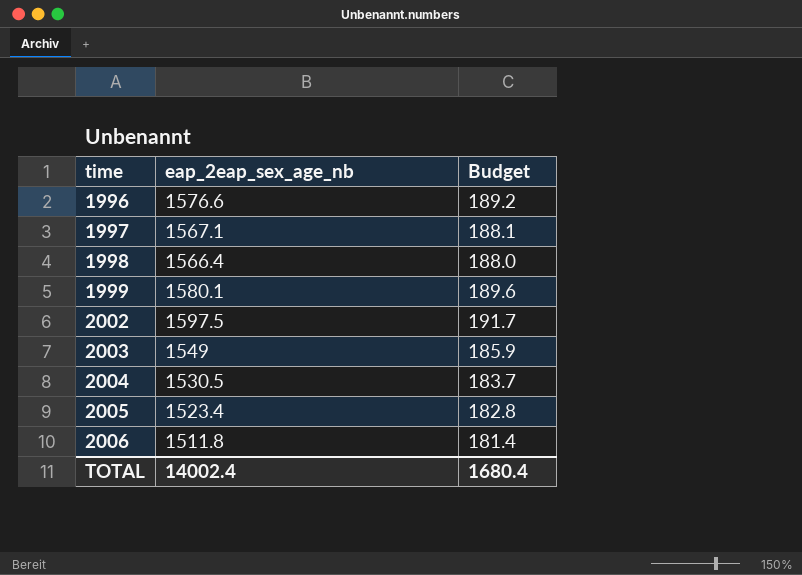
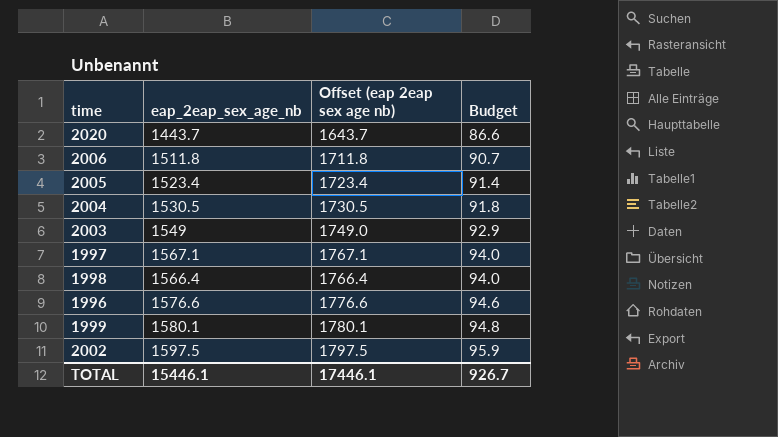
row order: time ascending -> Budget ascending
column Offset (eap 2eap sex age nb) | formula: none -> [eap_2eap_sex_age_nb] + 200
column Budget | formula: [eap_2eap_sex_age_nb] * 0.12 -> [eap_2eap_sex_age_nb] * 0.06
row 2020: none -> 1443.7 | 1643.7 | 86.6
TOTAL | eap_2eap_sex_age_nb: 14002.4 -> 15446.1
TOTAL | Budget: 1680.4 -> 926.7

